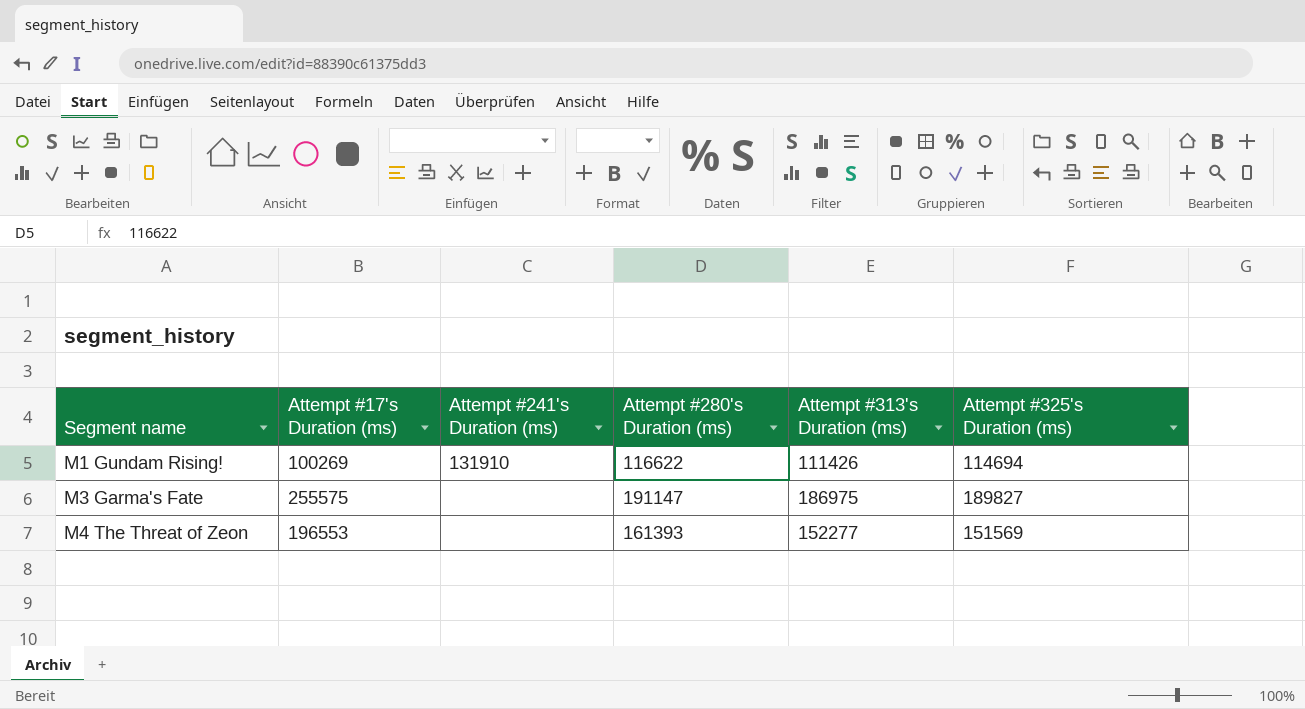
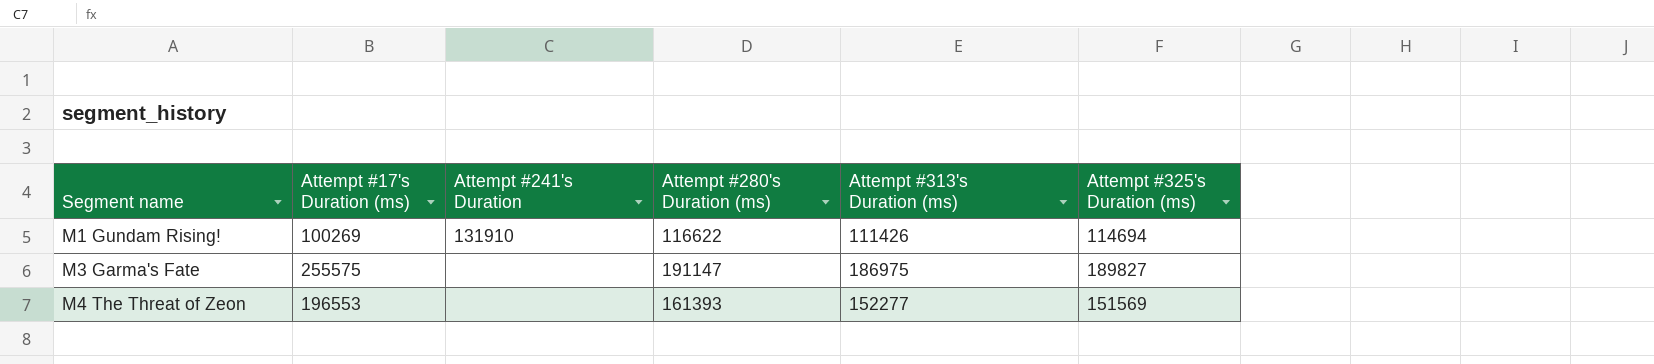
column name: Attempt #241's Duration (ms) -> Attempt #241's Duration

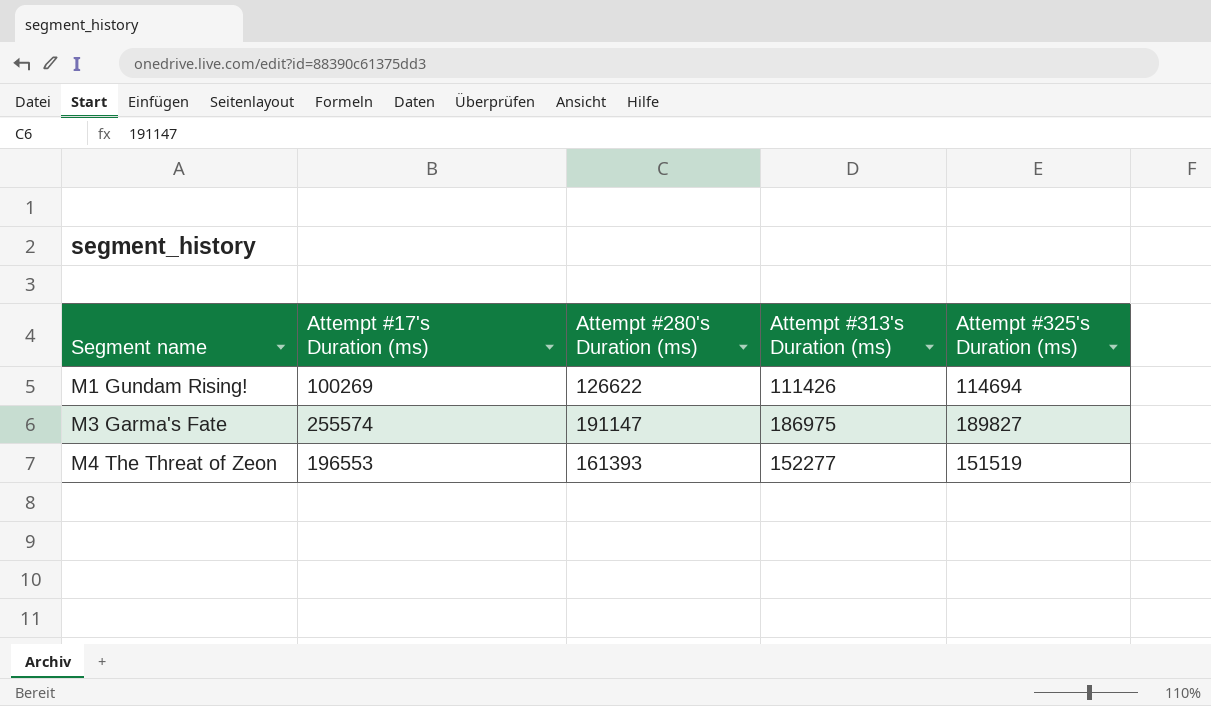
column Attempt #241's Duration | position: 3 -> none
M1 Gundam Rising! | Attempt #280's Duration (ms): 116622 -> 126622
M3 Garma's Fate | Attempt #17's Duration (ms): 255575 -> 255574
M4 The Threat of Zeon | Attempt #325's Duration (ms): 151569 -> 151519

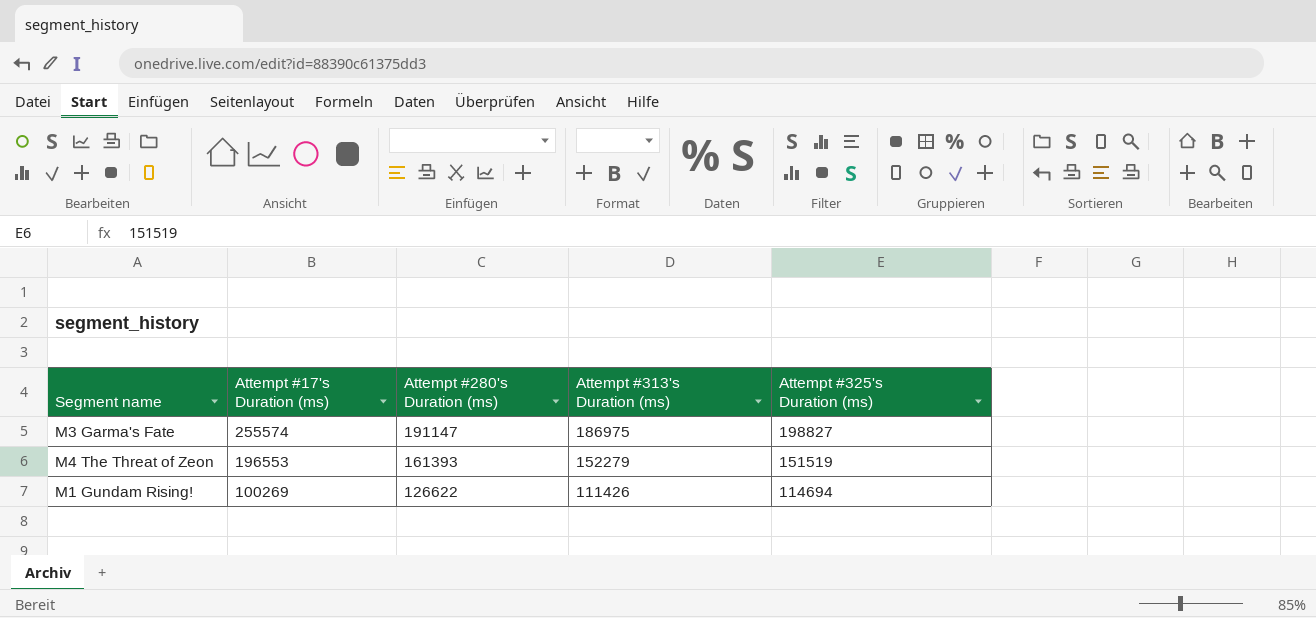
row order: Segment name ascending -> Attempt #17's Duration (ms) descending
M3 Garma's Fate | Attempt #325's Duration (ms): 189827 -> 198827
M4 The Threat of Zeon | Attempt #313's Duration (ms): 152277 -> 152279

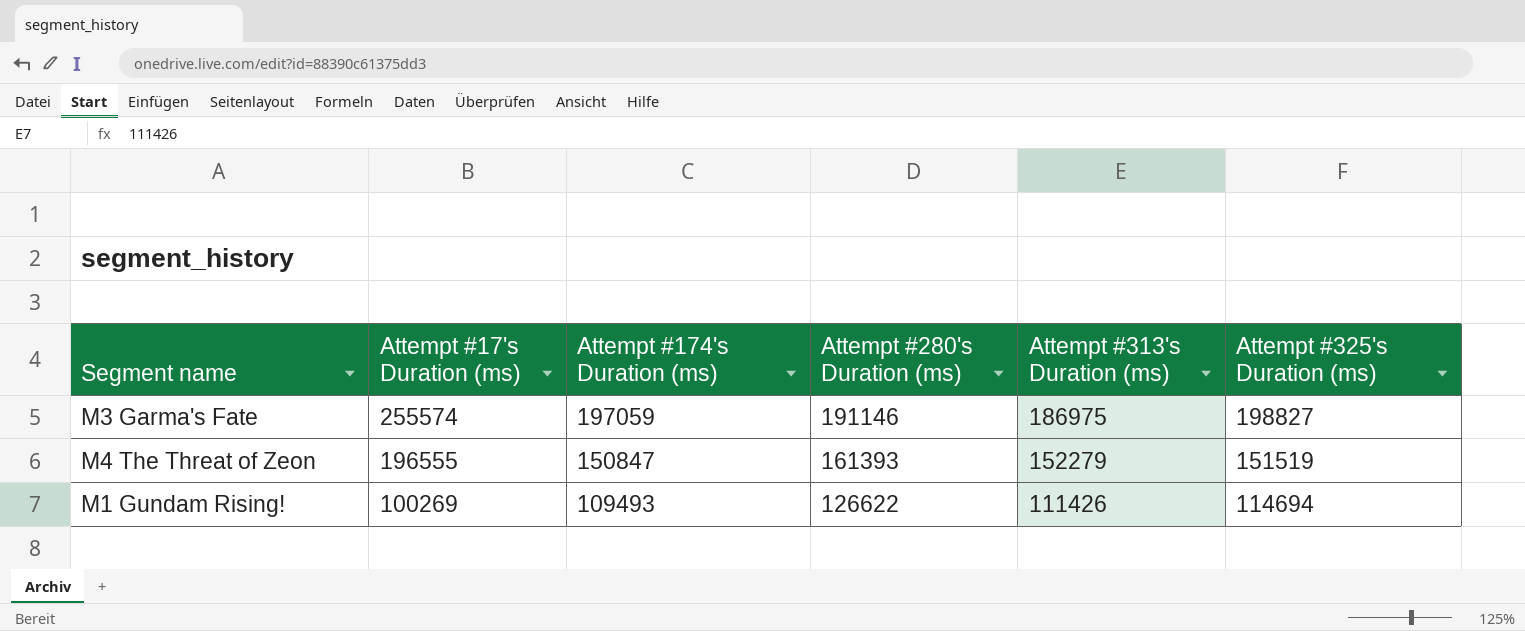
column Attempt #174's Duration (ms) | position: none -> 3
M3 Garma's Fate | Attempt #280's Duration (ms): 191147 -> 191146
M4 The Threat of Zeon | Attempt #17's Duration (ms): 196553 -> 196555

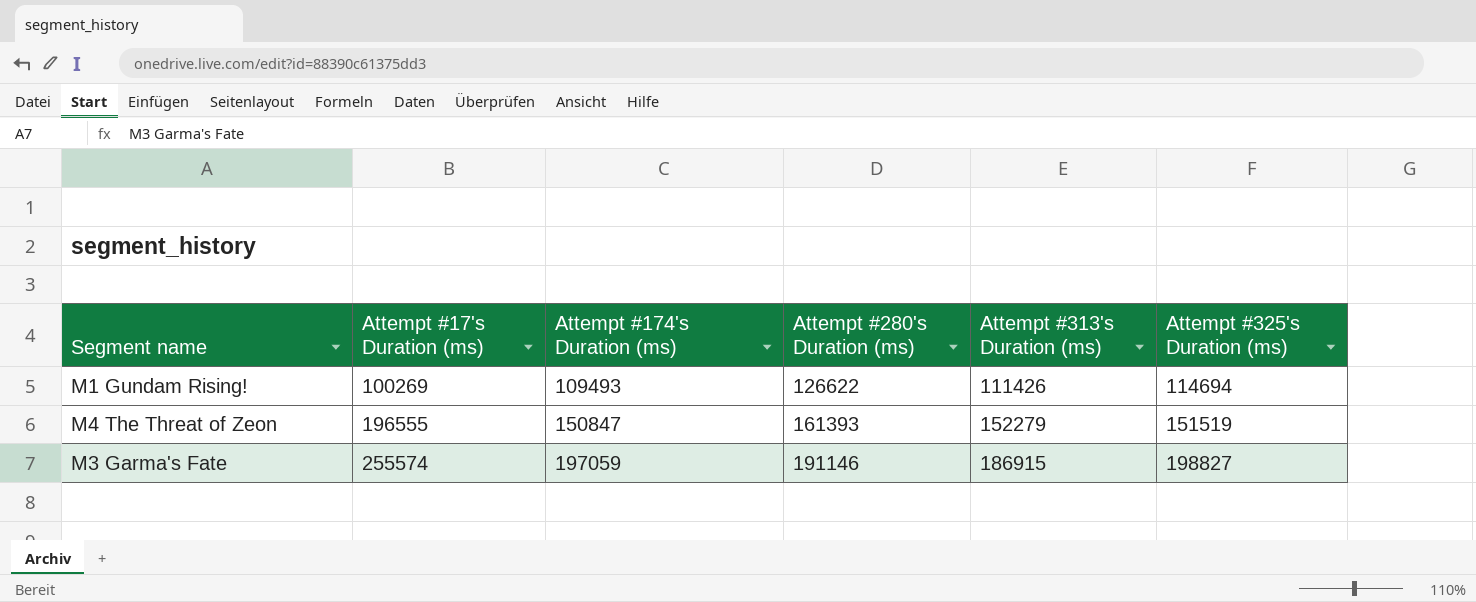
row order: Attempt #17's Duration (ms) descending -> Attempt #17's Duration (ms) ascending
M3 Garma's Fate | Attempt #313's Duration (ms): 186975 -> 186915

